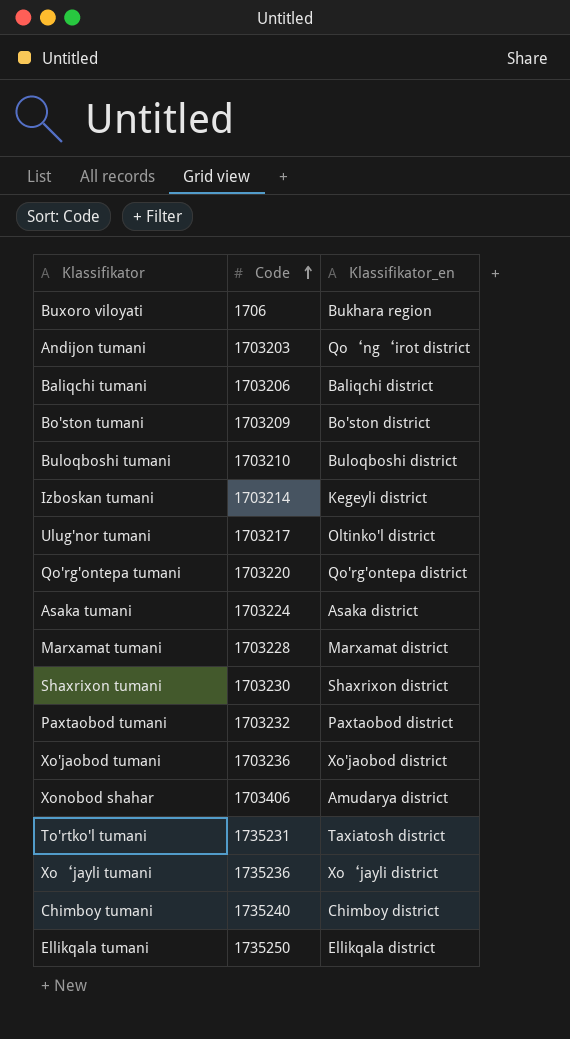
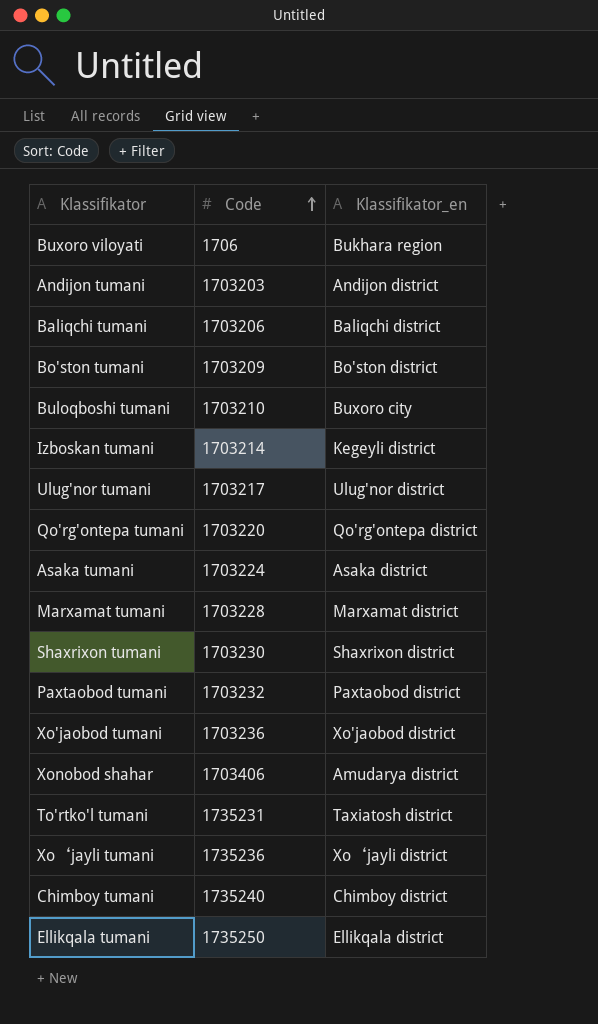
Andijon tumani | Klassifikator_en: Qo‘ng‘irot district -> Andijon district
Buloqboshi tumani | Klassifikator_en: Buloqboshi district -> Buxoro city
Ulug'nor tumani | Klassifikator_en: Oltinko'l district -> Ulug'nor district

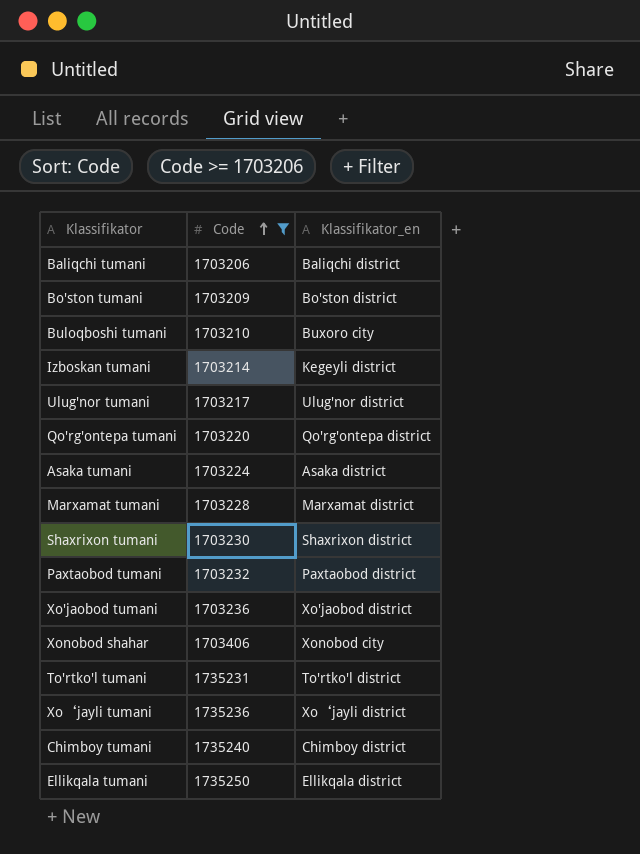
filter: none -> Code >= 1703206
Xonobod shahar | Klassifikator_en: Amudarya district -> Xonobod city
To'rtko'l tumani | Klassifikator_en: Taxiatosh district -> To'rtko'l district

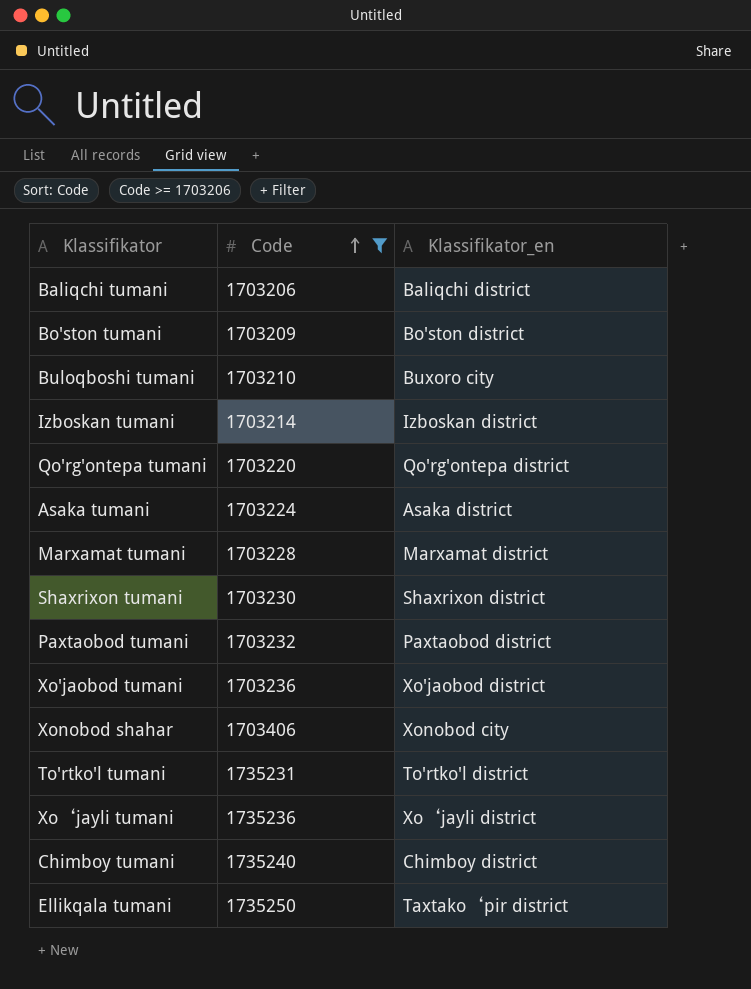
row Ulug'nor tumani: 1703217 | Ulug'nor district -> none
Izboskan tumani | Klassifikator_en: Kegeyli district -> Izboskan district
Ellikqala tumani | Klassifikator_en: Ellikqala district -> Taxtako‘pir district

